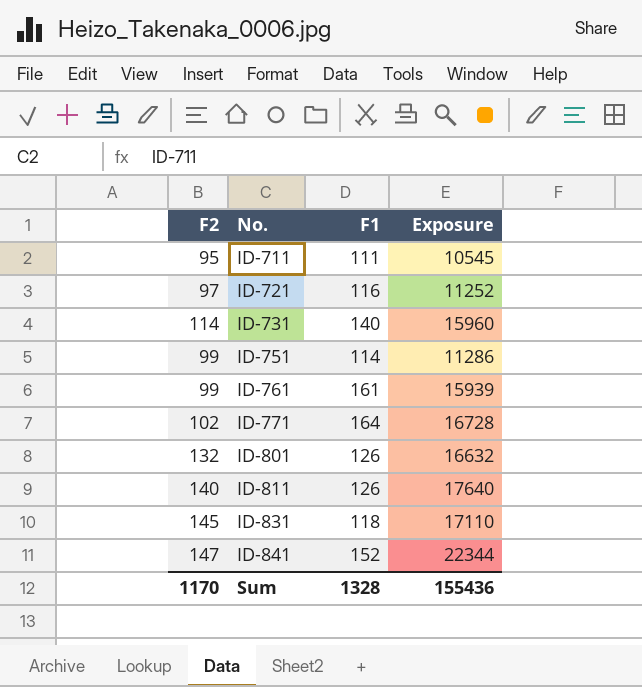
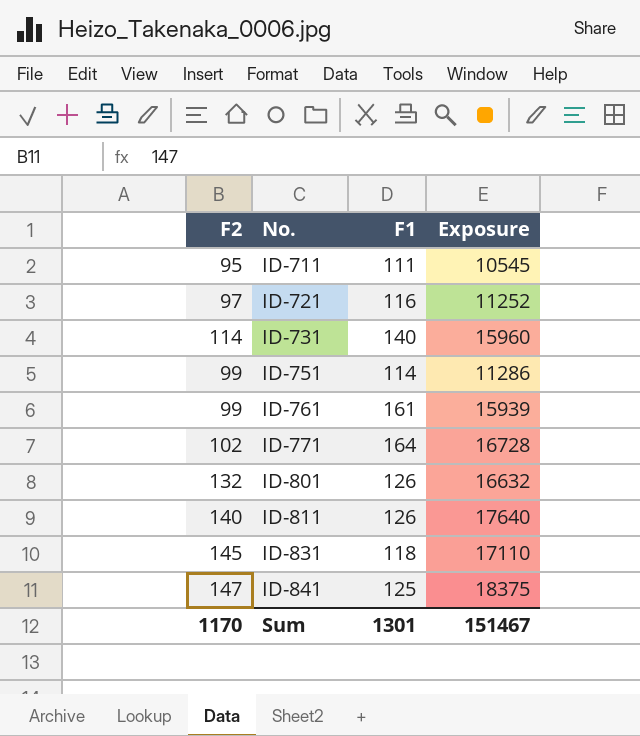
ID-841 | F1: 152 -> 125
ID-841 | Exposure: 22344 -> 18375
Sum | F1: 1328 -> 1301
Sum | Exposure: 155436 -> 151467

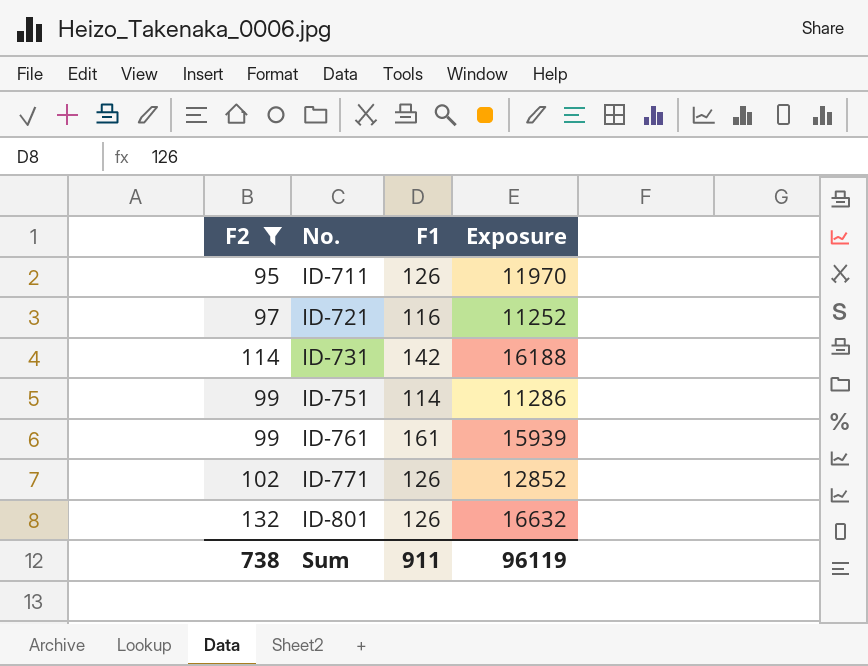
filter: none -> F2 <= 132
ID-711 | F1: 111 -> 126
ID-711 | Exposure: 10545 -> 11970
ID-731 | F1: 140 -> 142
ID-731 | Exposure: 15960 -> 16188
ID-771 | F1: 164 -> 126
ID-771 | Exposure: 16728 -> 12852
Sum | F2: 1170 -> 738
Sum | F1: 1301 -> 911
Sum | Exposure: 151467 -> 96119

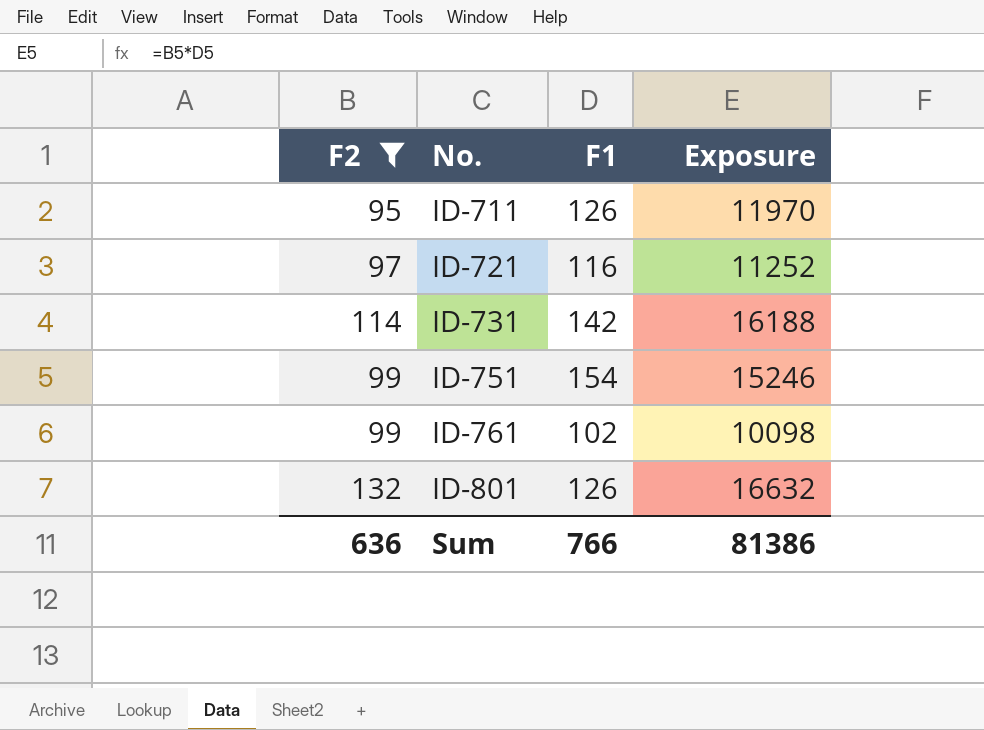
row ID-771: 102 | 126 | 12852 -> none
ID-751 | F1: 114 -> 154
ID-751 | Exposure: 11286 -> 15246
ID-761 | F1: 161 -> 102
ID-761 | Exposure: 15939 -> 10098
Sum | F2: 738 -> 636
Sum | F1: 911 -> 766
Sum | Exposure: 96119 -> 81386

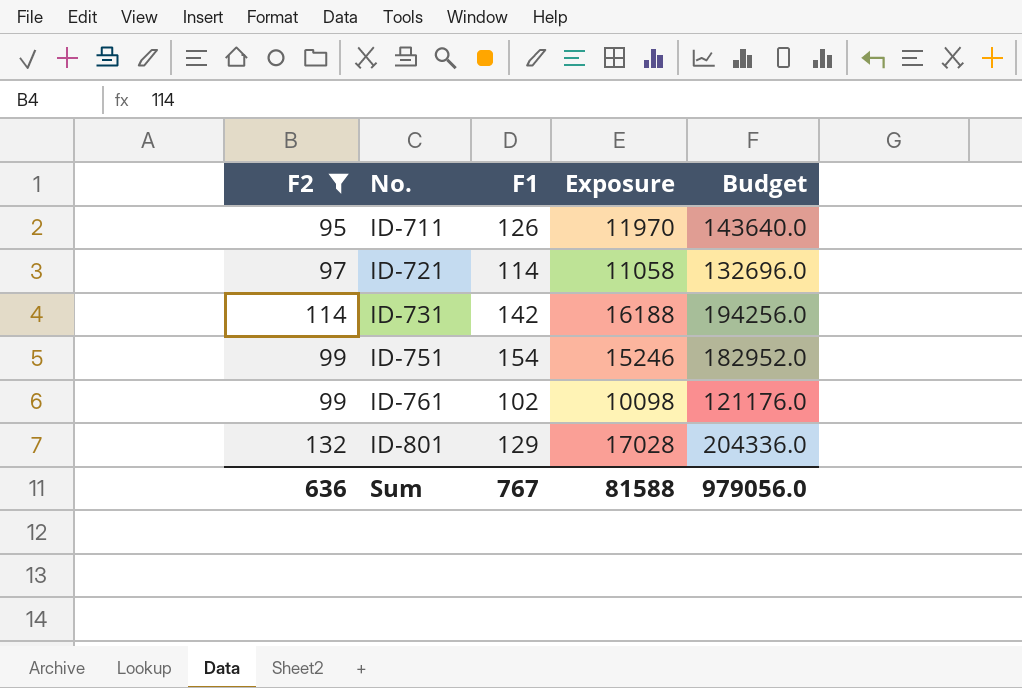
column Budget | formula: none -> [Exposure] * 12
ID-721 | F1: 116 -> 114
ID-721 | Exposure: 11252 -> 11058
ID-801 | F1: 126 -> 129
ID-801 | Exposure: 16632 -> 17028
Sum | F1: 766 -> 767
Sum | Exposure: 81386 -> 81588

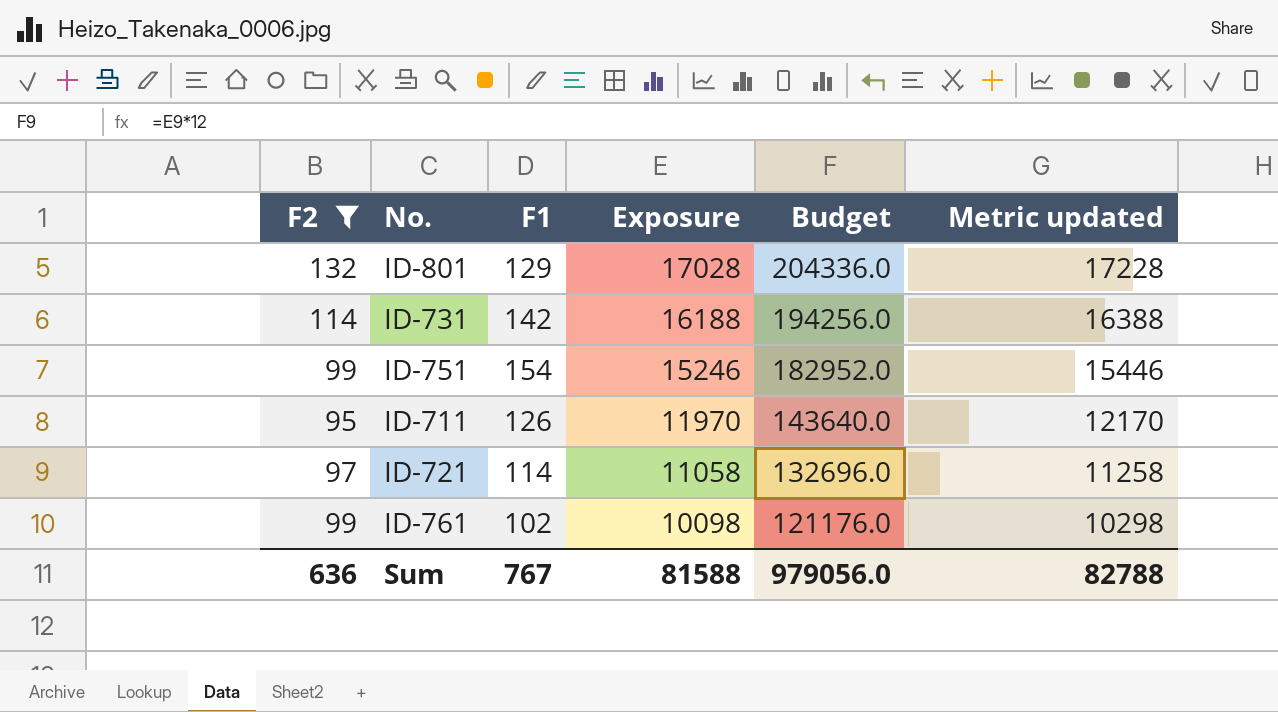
row order: No. ascending -> Exposure descending
column Metric updated | formula: none -> [Exposure] + 200

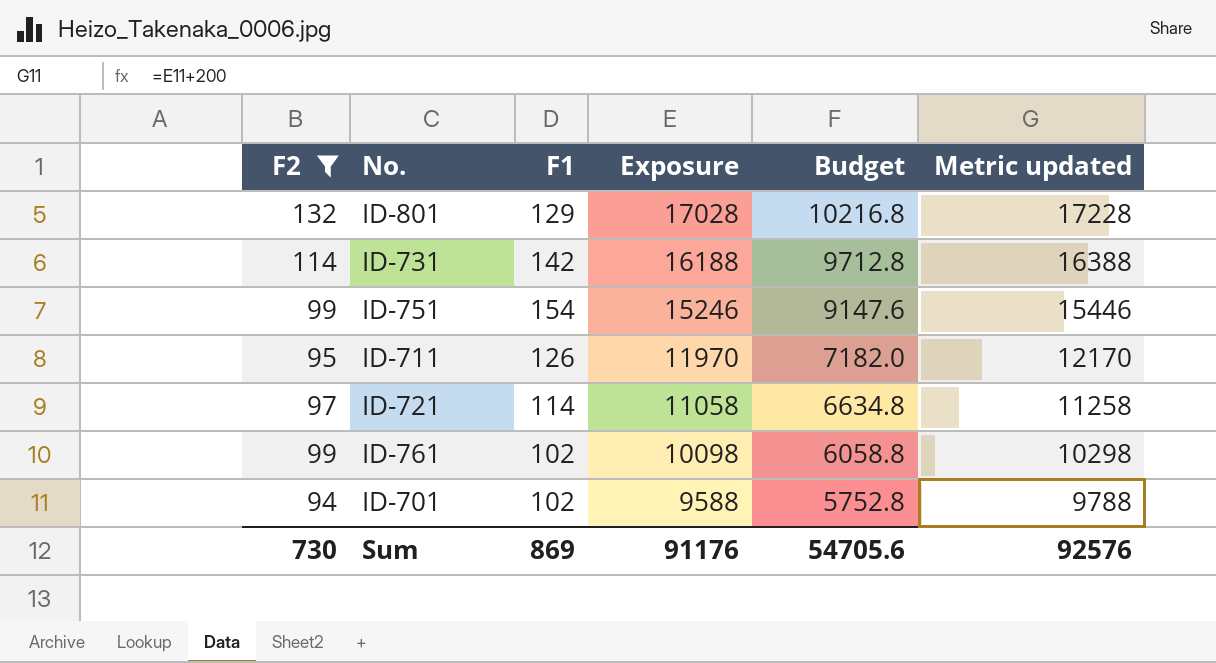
column Budget | formula: [Exposure] * 12 -> [Exposure] * 0.6
row ID-701: none -> 94 | 102 | 9588 | 5752.8 | 9788
Sum | F2: 636 -> 730
Sum | F1: 767 -> 869
Sum | Exposure: 81588 -> 91176
Sum | Budget: 979056.0 -> 54705.6
Sum | Metric updated: 82788 -> 92576

